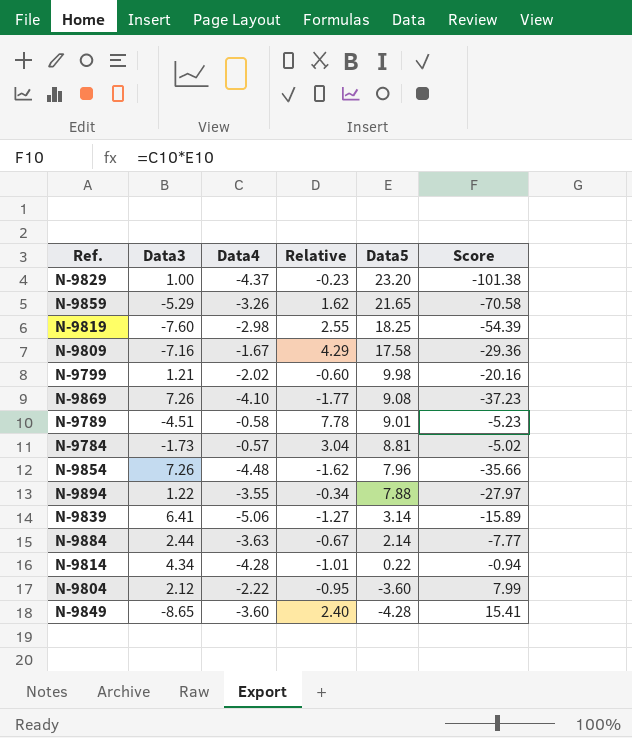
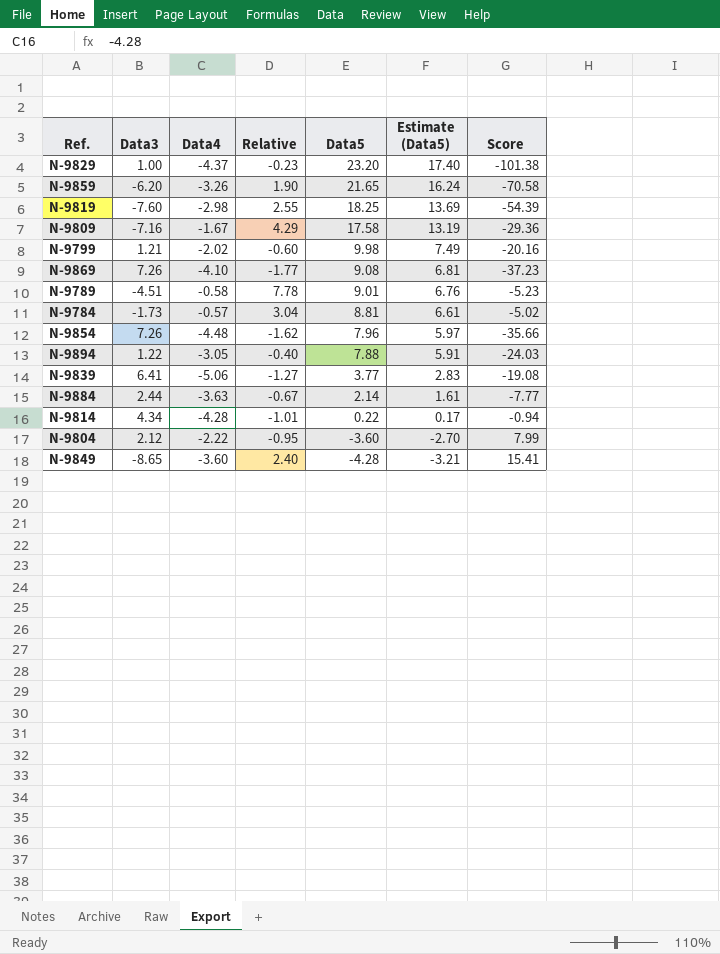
column Estimate (Data5) | formula: none -> [Data5] * 0.75
N-9859 | Data3: -5.29 -> -6.20
N-9859 | Relative: 1.62 -> 1.90
N-9894 | Data4: -3.55 -> -3.05
N-9894 | Relative: -0.34 -> -0.40
N-9894 | Score: -27.97 -> -24.03
N-9839 | Data5: 3.14 -> 3.77
N-9839 | Score: -15.89 -> -19.08

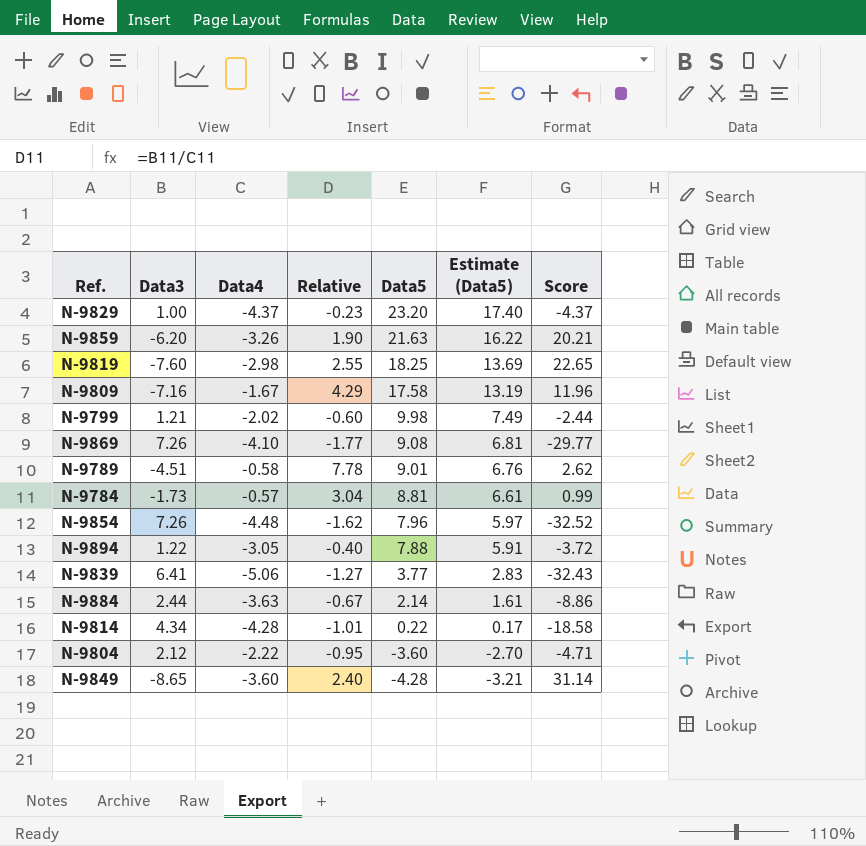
column Score | formula: [Data4] * [Data5] -> [Data3] * [Data4]
N-9859 | Data5: 21.65 -> 21.63
N-9859 | Estimate (Data5): 16.24 -> 16.22

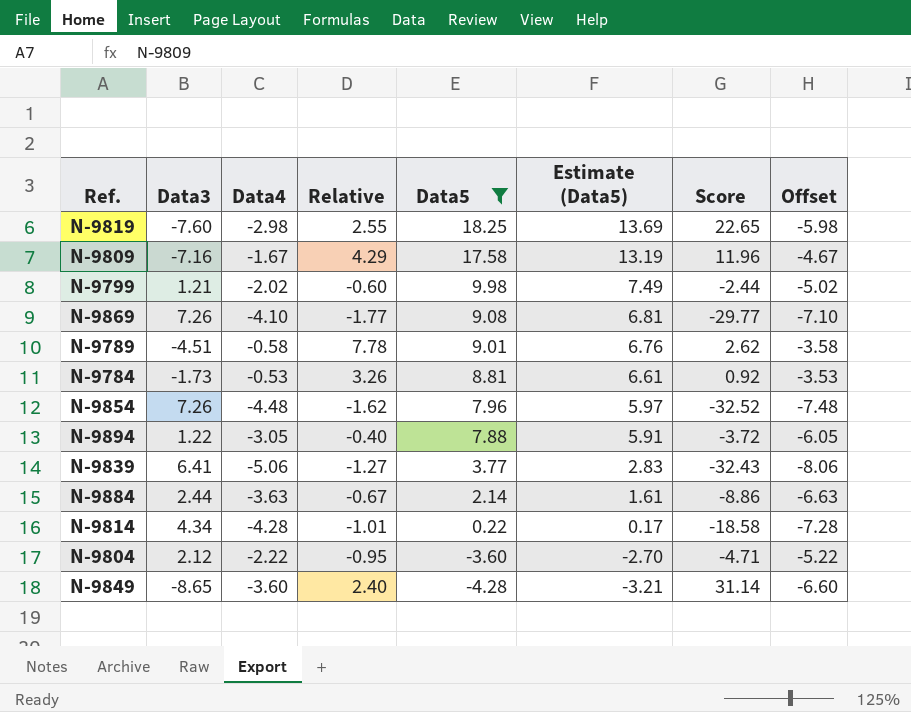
filter: none -> Data5 <= 18.25
column Offset | formula: none -> [Data4] - 3
N-9784 | Data4: -0.57 -> -0.53
N-9784 | Relative: 3.04 -> 3.26
N-9784 | Score: 0.99 -> 0.92

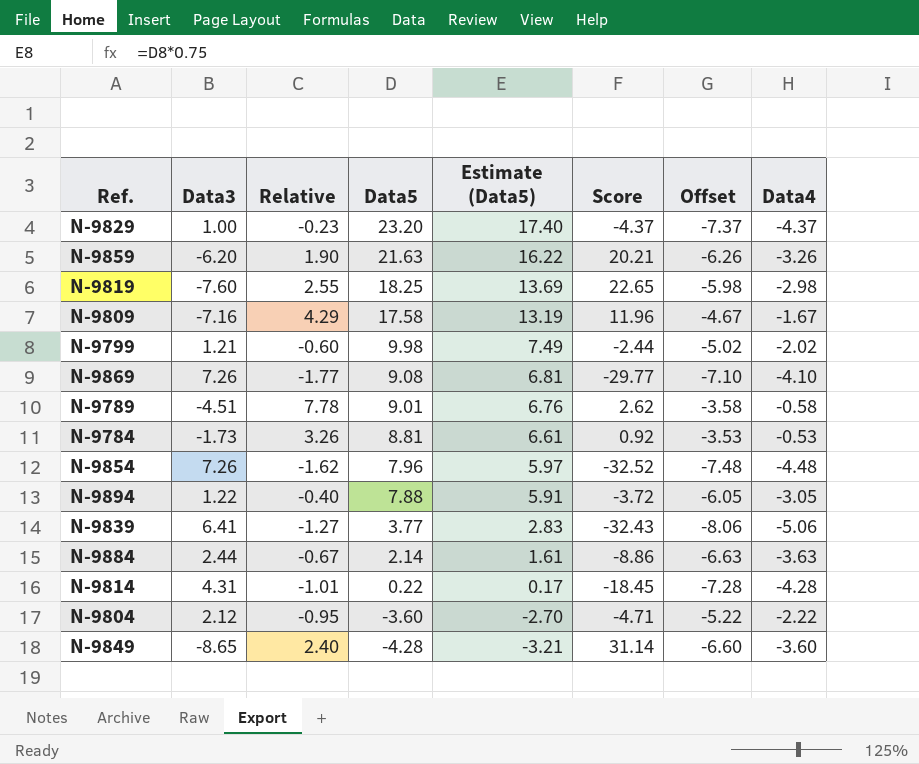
filter: Data5 <= 18.25 -> none
column Data4 | position: 3 -> 8
N-9814 | Data3: 4.34 -> 4.31
N-9814 | Score: -18.58 -> -18.45

